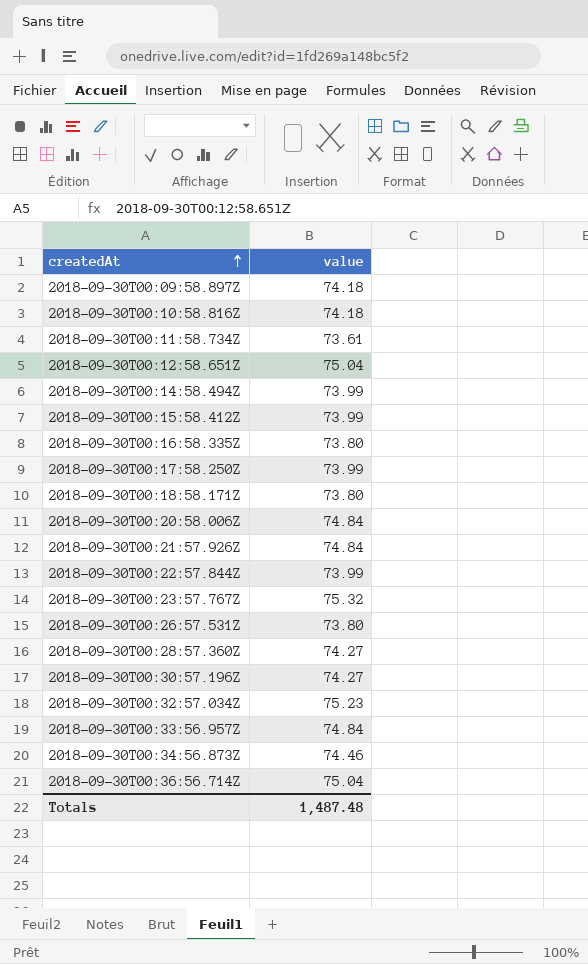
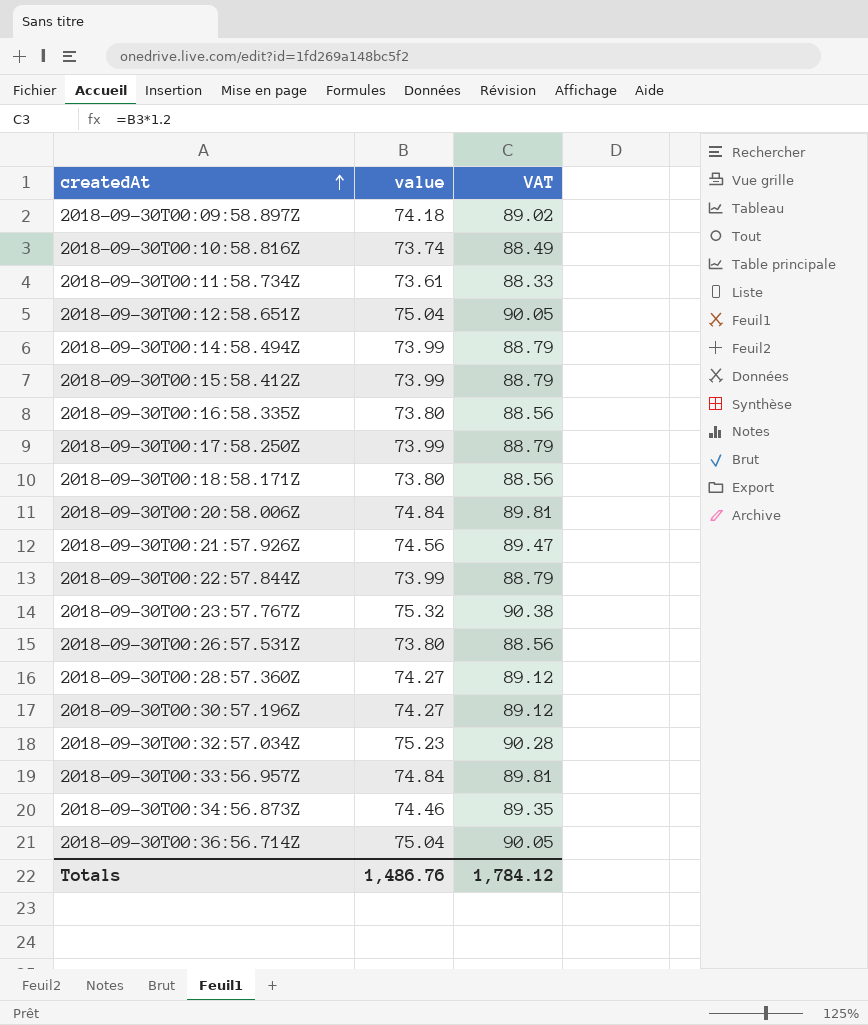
column VAT | formula: none -> [value] * 1.2
2018-09-30T00:10:58.816Z | value: 74.18 -> 73.74
2018-09-30T00:21:57.926Z | value: 74.84 -> 74.56
Totals | value: 1,487.48 -> 1,486.76

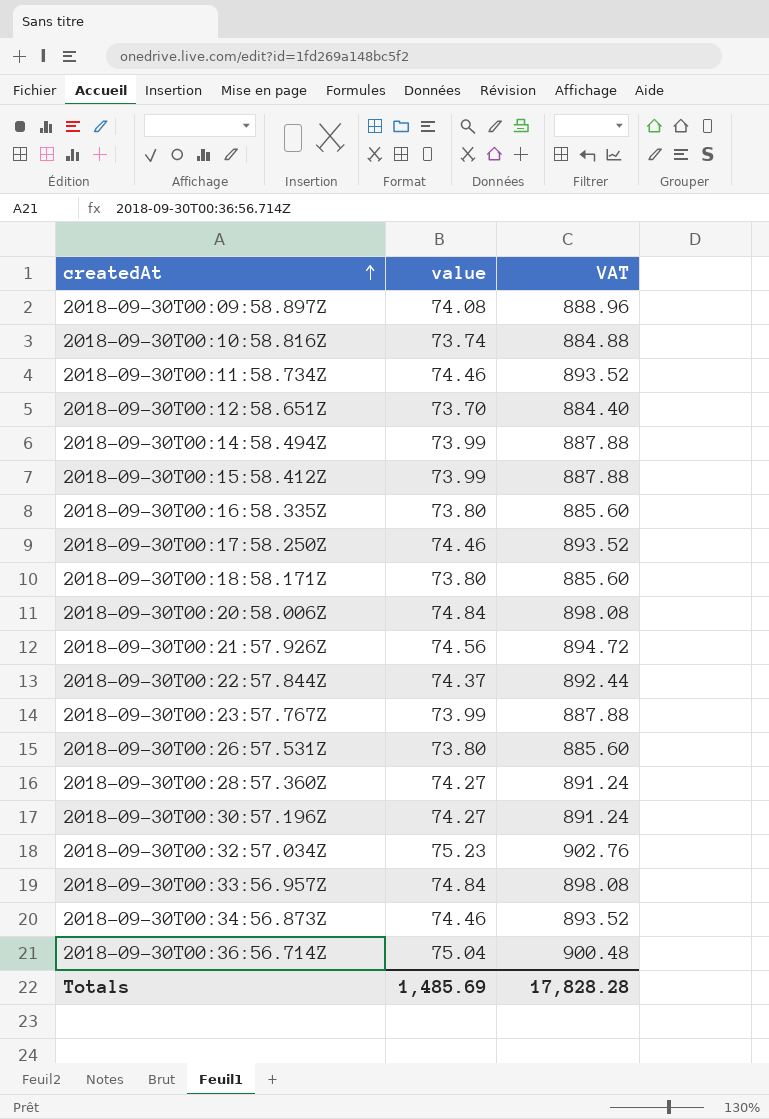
column VAT | formula: [value] * 1.2 -> [value] * 12
2018-09-30T00:09:58.897Z | value: 74.18 -> 74.08
2018-09-30T00:11:58.734Z | value: 73.61 -> 74.46
2018-09-30T00:12:58.651Z | value: 75.04 -> 73.70
2018-09-30T00:17:58.250Z | value: 73.99 -> 74.46
2018-09-30T00:22:57.844Z | value: 73.99 -> 74.37
2018-09-30T00:23:57.767Z | value: 75.32 -> 73.99
Totals | value: 1,486.76 -> 1,485.69
Totals | VAT: 1,784.12 -> 17,828.28

